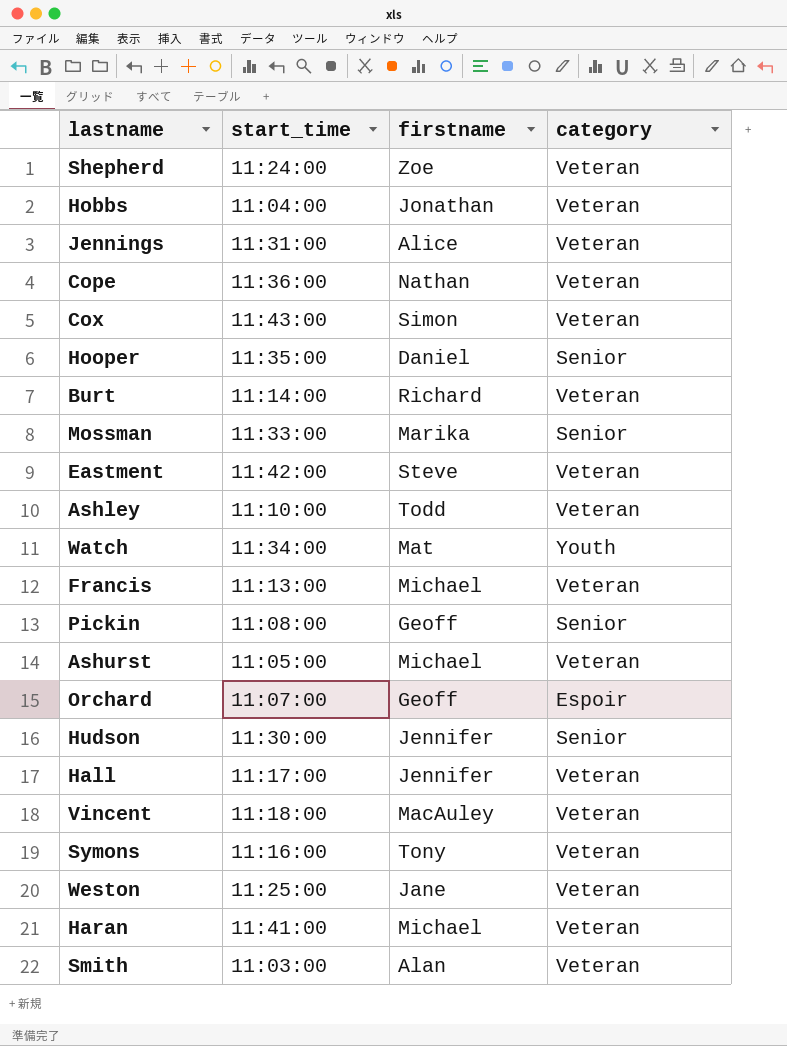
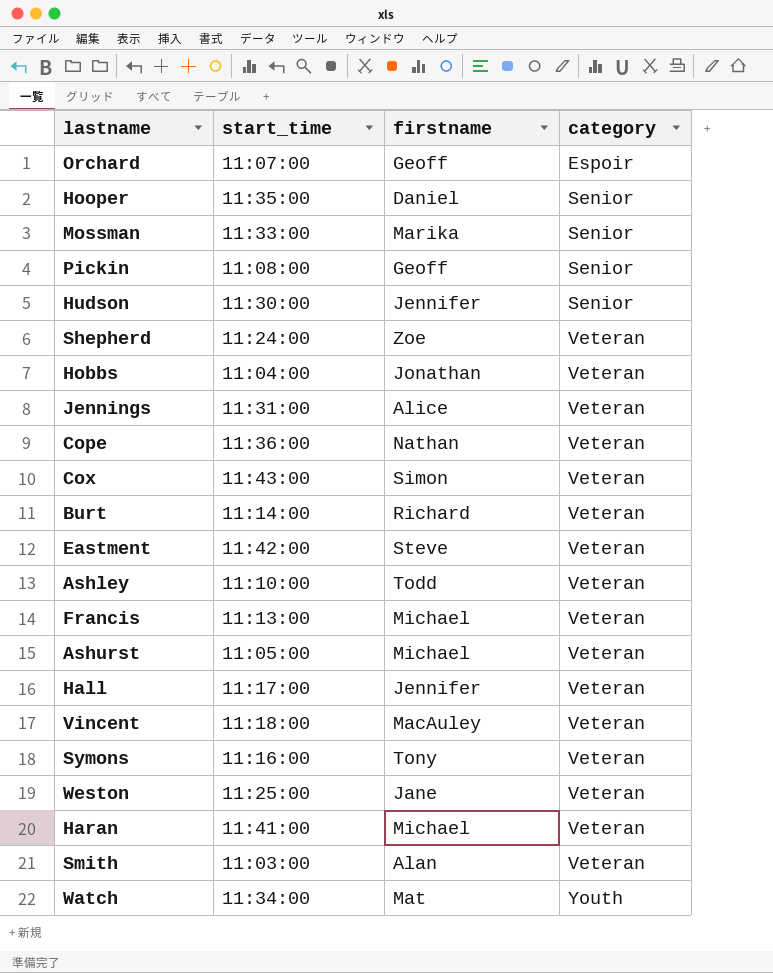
row order: none -> category ascending

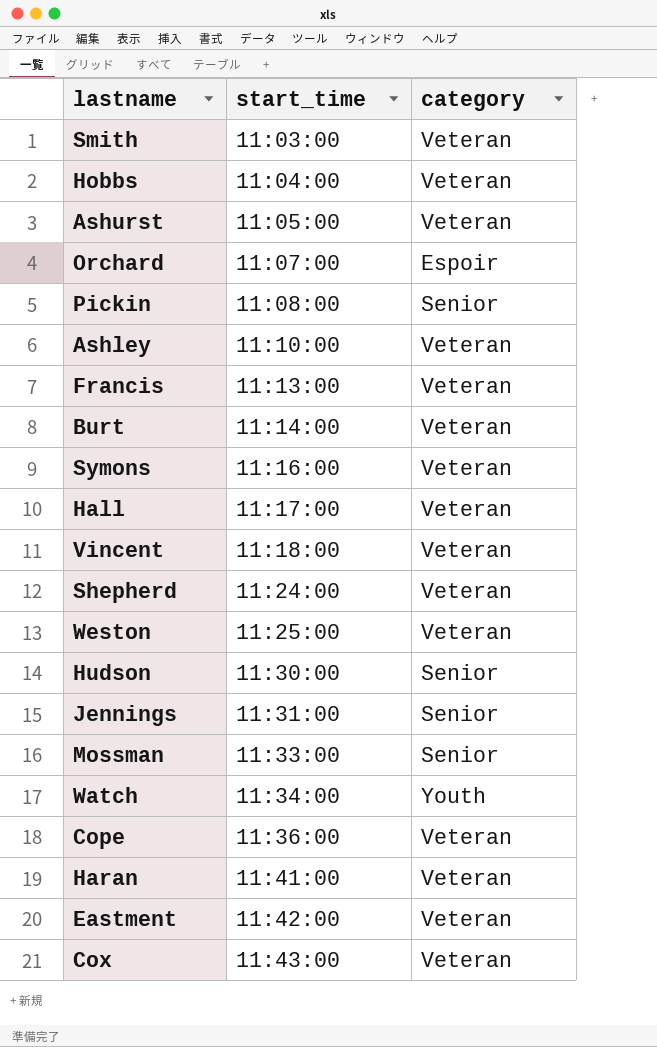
row order: category ascending -> start_time ascending
column firstname | position: 3 -> none
row Hooper: 11:35:00 | Daniel | Senior -> none
Jennings | category: Veteran -> Senior

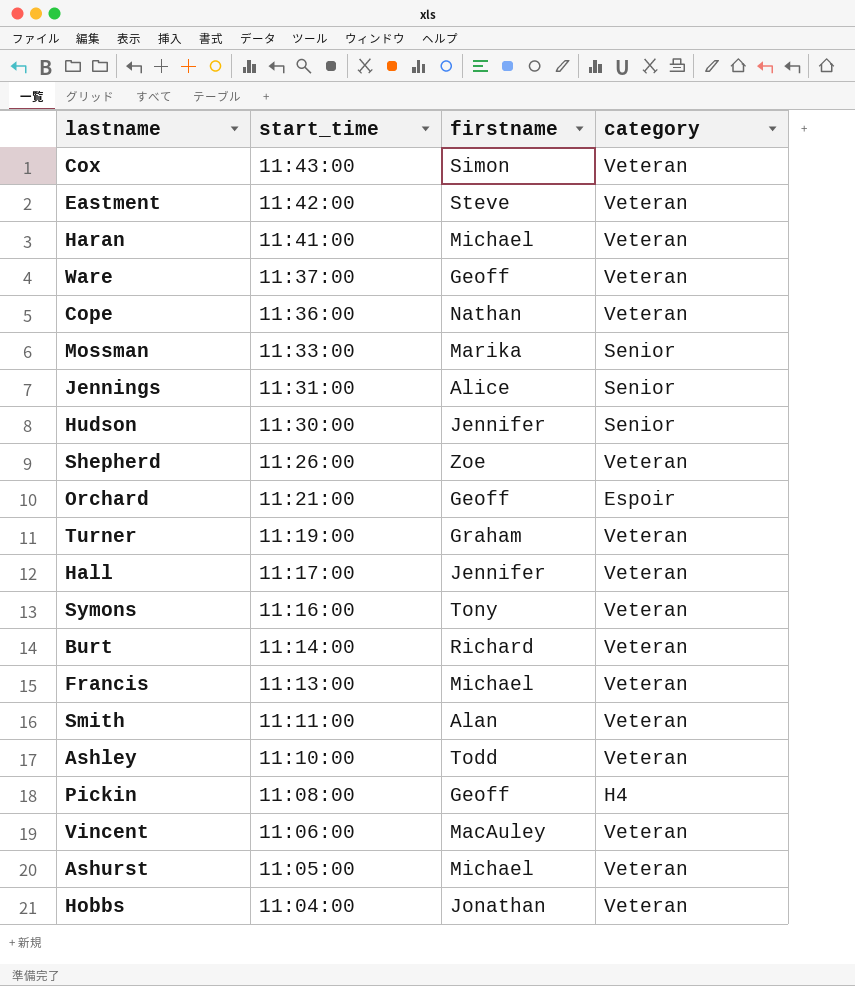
row order: start_time ascending -> start_time descending
column firstname | position: none -> 3
row Weston: 11:25:00 | Veteran -> none
row Watch: 11:34:00 | Youth -> none
row Ware: none -> 11:37:00 | Geoff | Veteran
Shepherd | start_time: 11:24:00 -> 11:26:00
Orchard | start_time: 11:07:00 -> 11:21:00
row Turner: none -> 11:19:00 | Graham | Veteran
Smith | start_time: 11:03:00 -> 11:11:00
Pickin | category: Senior -> H4
Vincent | start_time: 11:18:00 -> 11:06:00

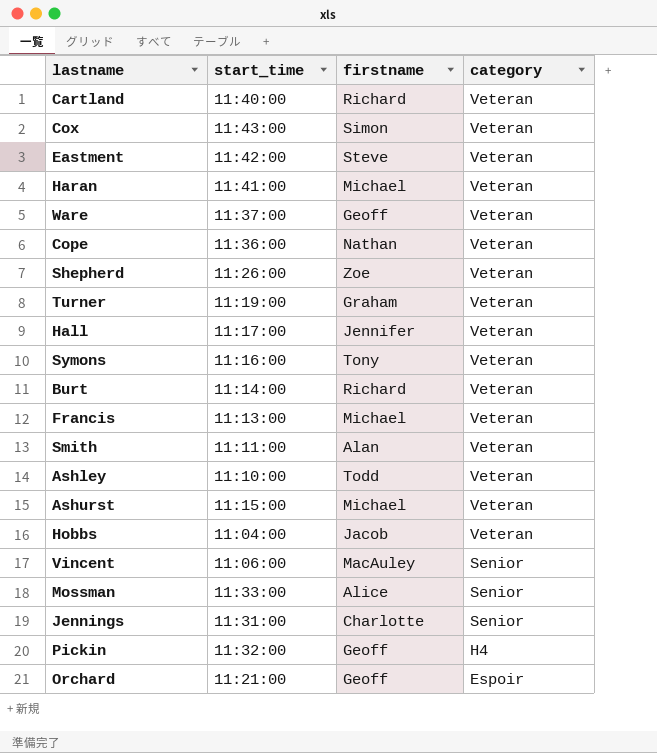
row order: start_time descending -> category descending
row Hudson: 11:30:00 | Jennifer | Senior -> none
row Cartland: none -> 11:40:00 | Richard | Veteran
Ashurst | start_time: 11:05:00 -> 11:15:00
Hobbs | firstname: Jonathan -> Jacob
Vincent | category: Veteran -> Senior
Mossman | firstname: Marika -> Alice
Jennings | firstname: Alice -> Charlotte
Pickin | start_time: 11:08:00 -> 11:32:00

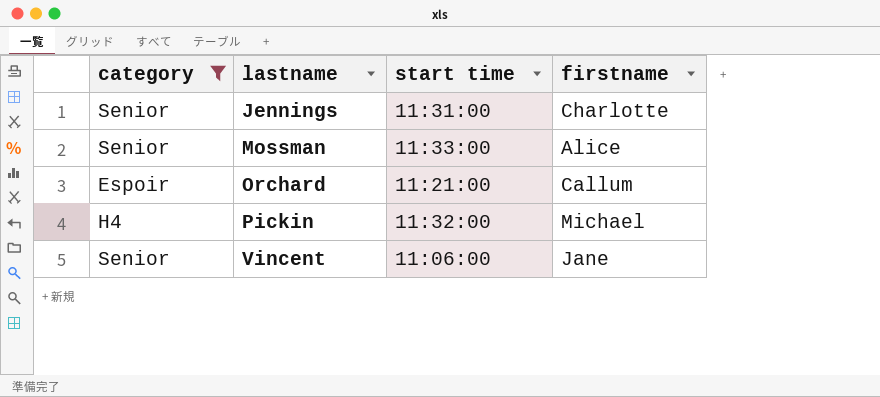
filter: none -> category != Veteran
row order: category descending -> lastname ascending
column category | position: 4 -> 1
column name: start_time -> start time
Orchard | firstname: Geoff -> Callum
Pickin | firstname: Geoff -> Michael
Vincent | firstname: MacAuley -> Jane

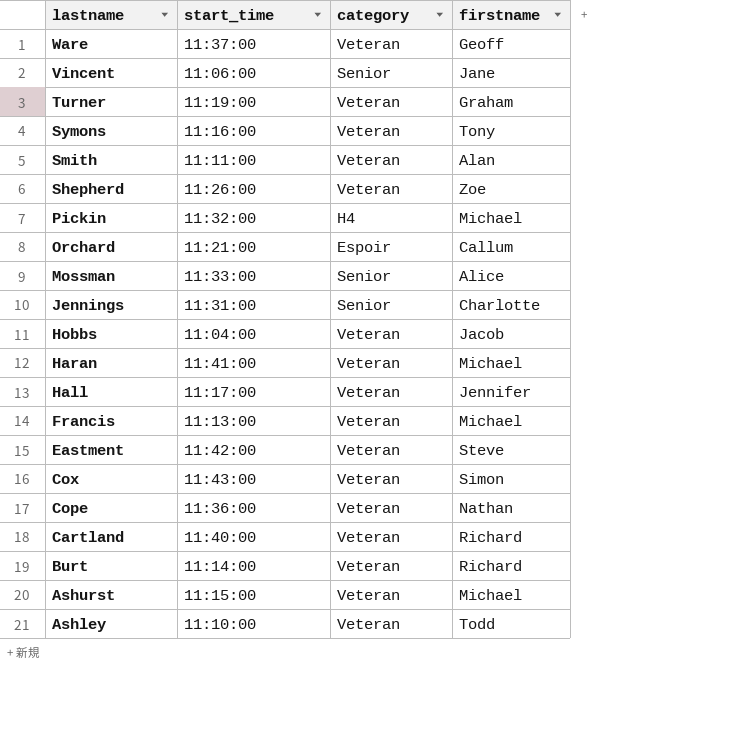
filter: category != Veteran -> none
row order: lastname ascending -> lastname descending
column name: start time -> start_time
column category | position: 1 -> 3

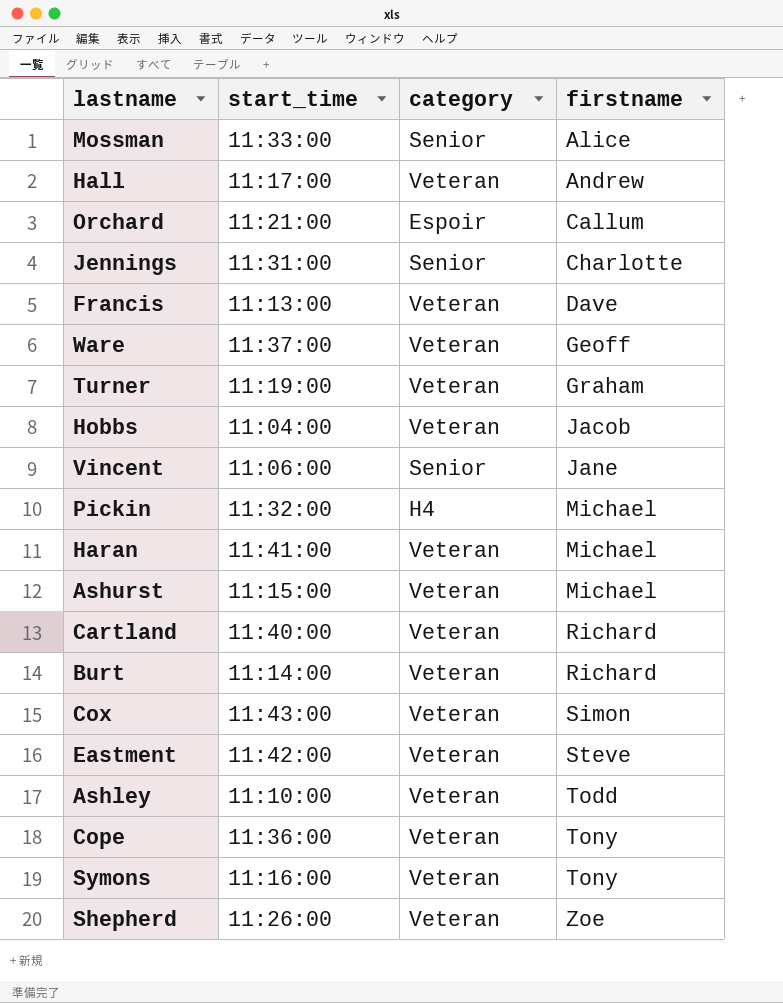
row order: lastname descending -> firstname ascending
row Smith: 11:11:00 | Veteran | Alan -> none
Hall | firstname: Jennifer -> Andrew
Francis | firstname: Michael -> Dave
Cope | firstname: Nathan -> Tony

